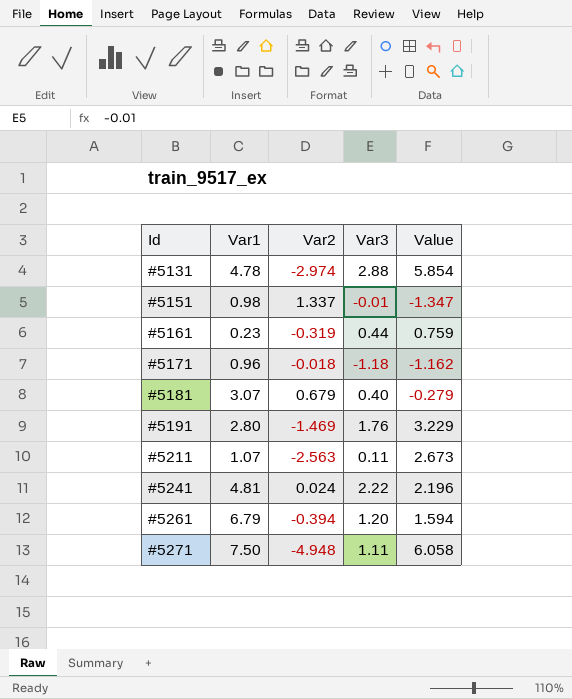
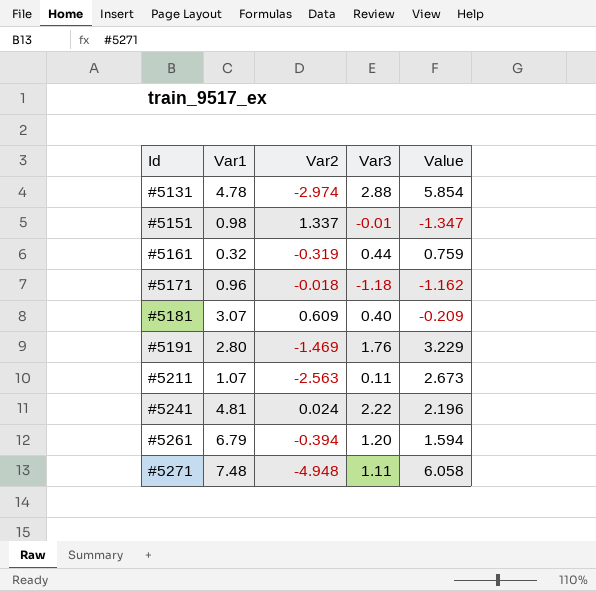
#5161 | Var1: 0.23 -> 0.32
#5181 | Var2: 0.679 -> 0.609
#5181 | Value: -0.279 -> -0.209
#5271 | Var1: 7.50 -> 7.48

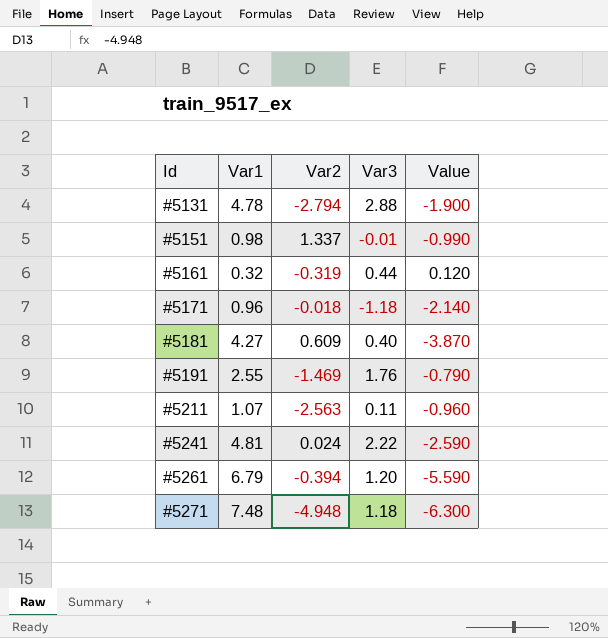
column Value | formula: [Var3] - [Var2] -> [Var3] - [Var1]
#5131 | Var2: -2.974 -> -2.794
#5181 | Var1: 3.07 -> 4.27
#5191 | Var1: 2.80 -> 2.55
#5271 | Var3: 1.11 -> 1.18

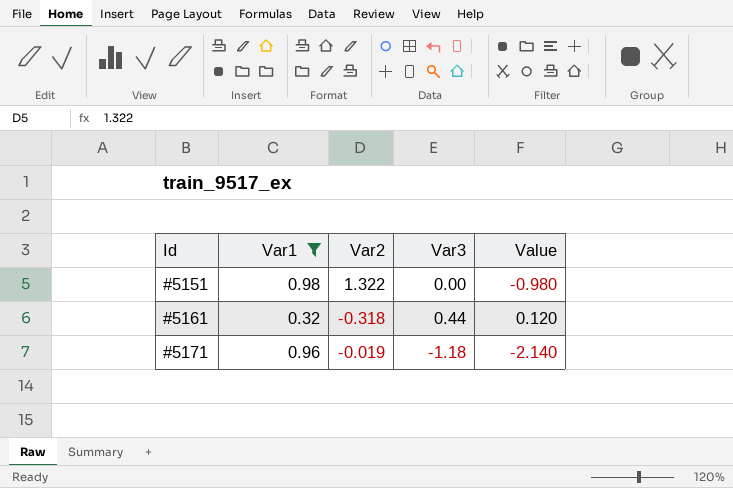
filter: none -> Var1 <= 0.98
#5151 | Var2: 1.337 -> 1.322
#5151 | Var3: -0.01 -> 0.00
#5151 | Value: -0.990 -> -0.980
#5161 | Var2: -0.319 -> -0.318
#5171 | Var2: -0.018 -> -0.019

